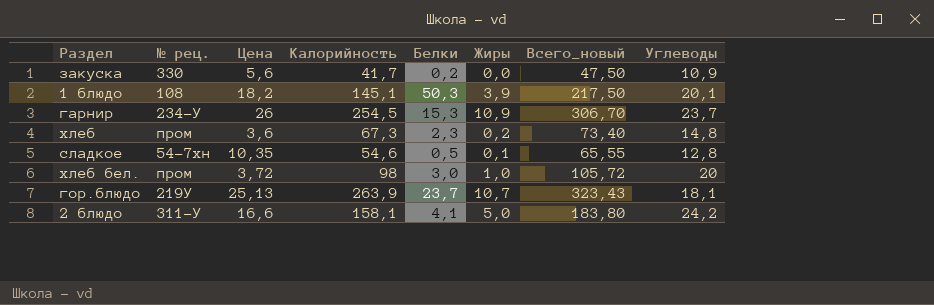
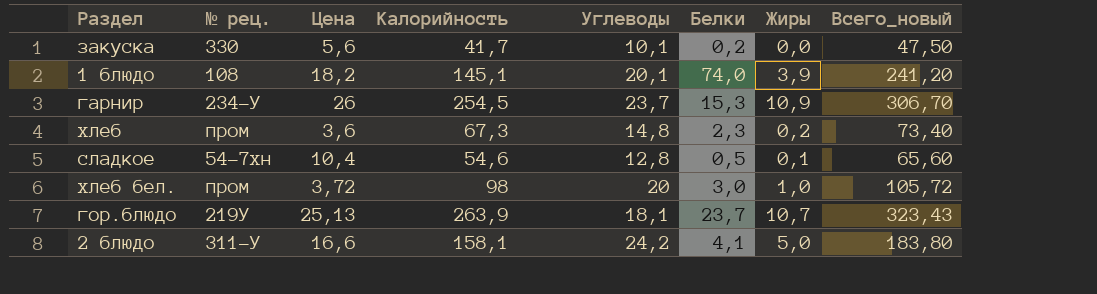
column Углеводы | position: 8 -> 5
закуска | Углеводы: 10,9 -> 10,1
1 блюдо | Белки: 50,3 -> 74,0
1 блюдо | Всего_новый: 217,50 -> 241,20
сладкое | Цена: 10,35 -> 10,4
сладкое | Всего_новый: 65,55 -> 65,60

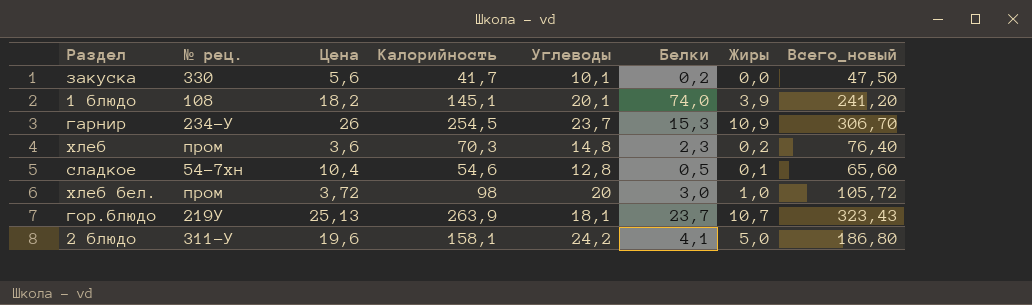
хлеб | Калорийность: 67,3 -> 70,3
хлеб | Всего_новый: 73,40 -> 76,40
2 блюдо | Цена: 16,6 -> 19,6
2 блюдо | Всего_новый: 183,80 -> 186,80

